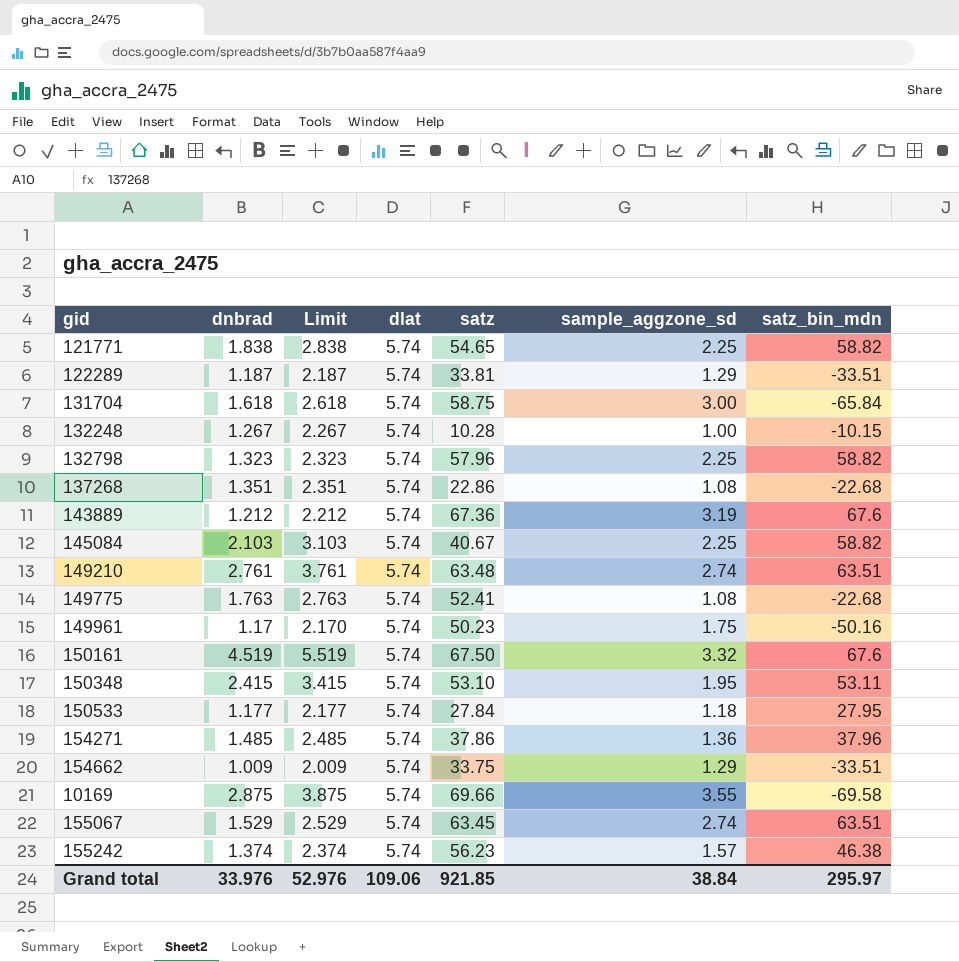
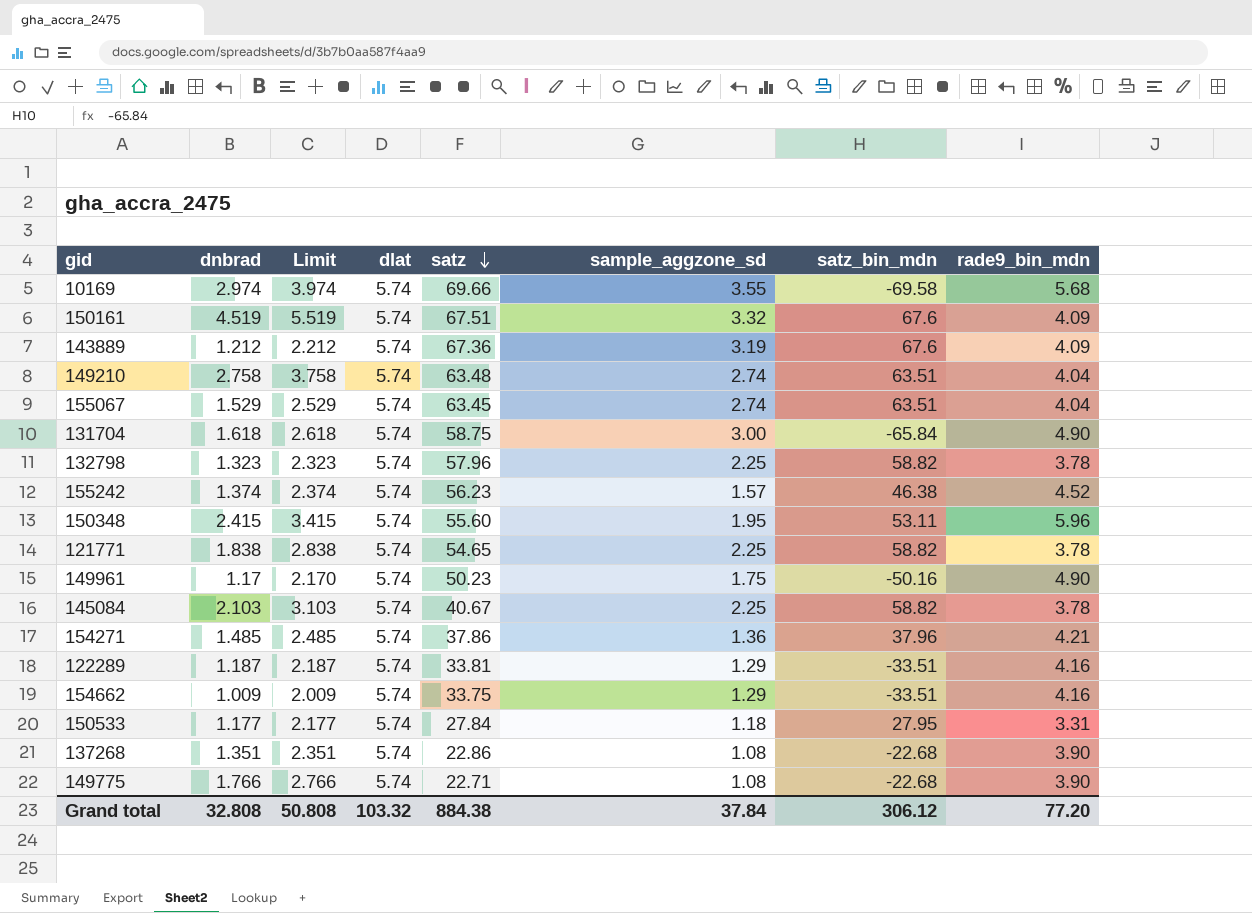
row order: none -> satz descending
column rade9_bin_mdn | position: none -> 8
row 132248: 1.267 | 2.267 | 5.74 | 10.28 | 1.00 | -10.15 -> none
10169 | dnbrad: 2.875 -> 2.974
10169 | Limit: 3.875 -> 3.974
150161 | satz: 67.50 -> 67.51
149210 | dnbrad: 2.761 -> 2.758
149210 | Limit: 3.761 -> 3.758
150348 | satz: 53.10 -> 55.60
149775 | dnbrad: 1.763 -> 1.766
149775 | Limit: 2.763 -> 2.766
149775 | satz: 52.41 -> 22.71
Grand total | dnbrad: 33.976 -> 32.808
Grand total | Limit: 52.976 -> 50.808
Grand total | dlat: 109.06 -> 103.32
Grand total | satz: 921.85 -> 884.38
Grand total | sample_aggzone_sd: 38.84 -> 37.84
Grand total | satz_bin_mdn: 295.97 -> 306.12

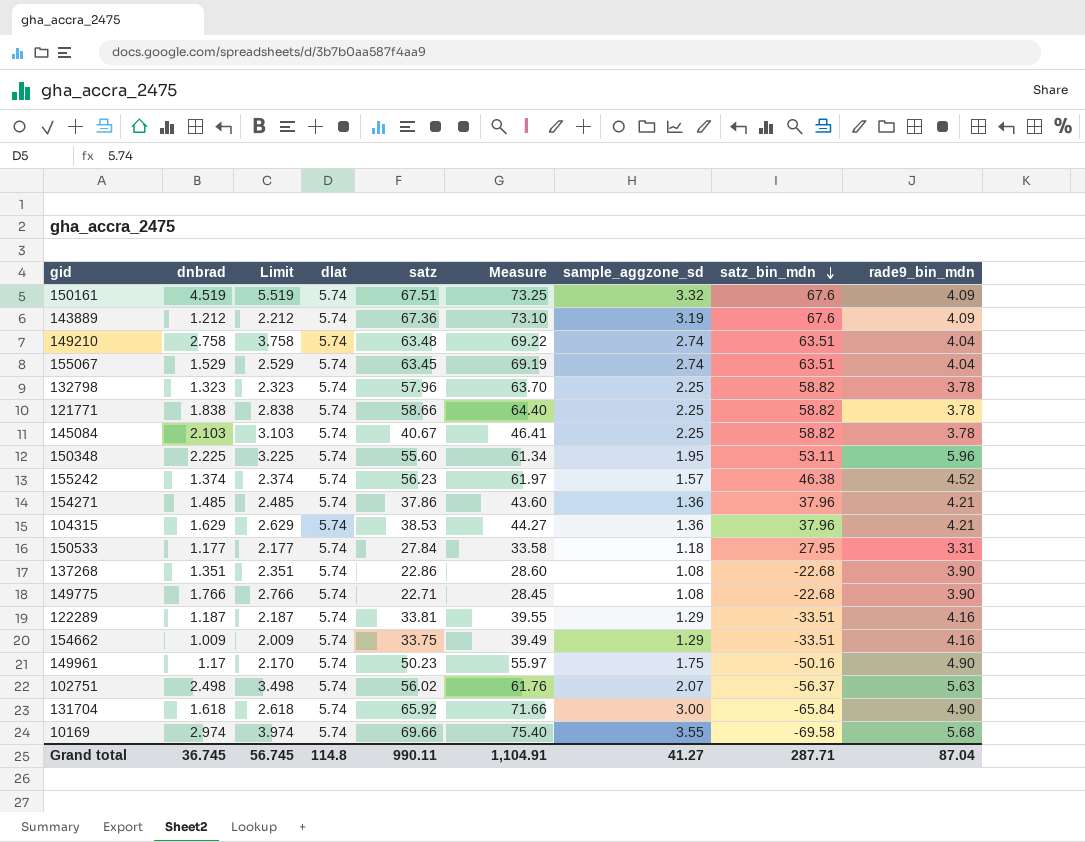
row order: satz descending -> satz_bin_mdn descending
column Measure | formula: none -> [dlat] + [satz]
121771 | satz: 54.65 -> 58.66
150348 | dnbrad: 2.415 -> 2.225
150348 | Limit: 3.415 -> 3.225
row 104315: none -> 1.629 | 2.629 | 5.74 | 38.53 | 44.27 | 1.36 | 37.96 | 4.21
row 102751: none -> 2.498 | 3.498 | 5.74 | 56.02 | 61.76 | 2.07 | -56.37 | 5.63
131704 | satz: 58.75 -> 65.92
Grand total | dnbrad: 32.808 -> 36.745
Grand total | Limit: 50.808 -> 56.745
Grand total | dlat: 103.32 -> 114.8
Grand total | satz: 884.38 -> 990.11
Grand total | sample_aggzone_sd: 37.84 -> 41.27
Grand total | satz_bin_mdn: 306.12 -> 287.71
Grand total | rade9_bin_mdn: 77.20 -> 87.04

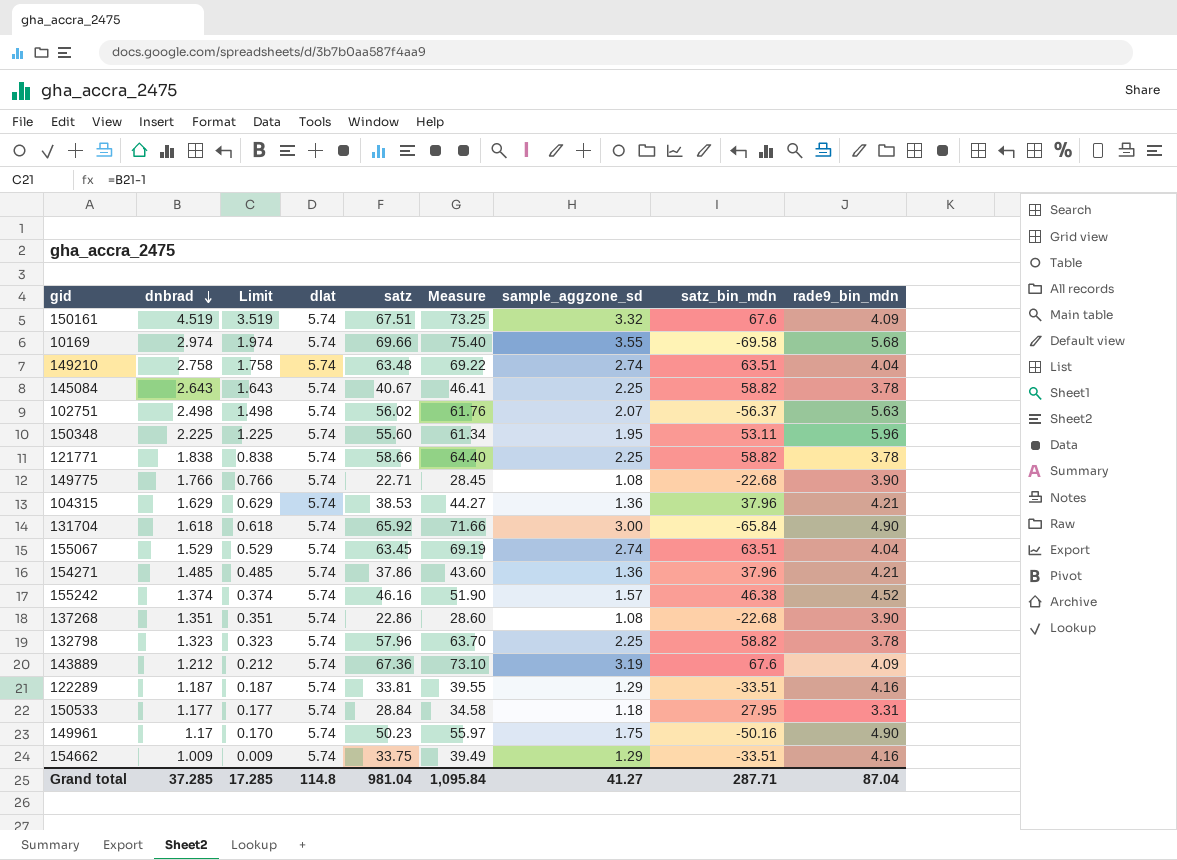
row order: satz_bin_mdn descending -> dnbrad descending
column Limit | formula: [dnbrad] + 1 -> [dnbrad] - 1
145084 | dnbrad: 2.103 -> 2.643
155242 | satz: 56.23 -> 46.16
155242 | Measure: 61.97 -> 51.90
150533 | satz: 27.84 -> 28.84
150533 | Measure: 33.58 -> 34.58
Grand total | dnbrad: 36.745 -> 37.285
Grand total | Limit: 56.745 -> 17.285
Grand total | satz: 990.11 -> 981.04
Grand total | Measure: 1,104.91 -> 1,095.84

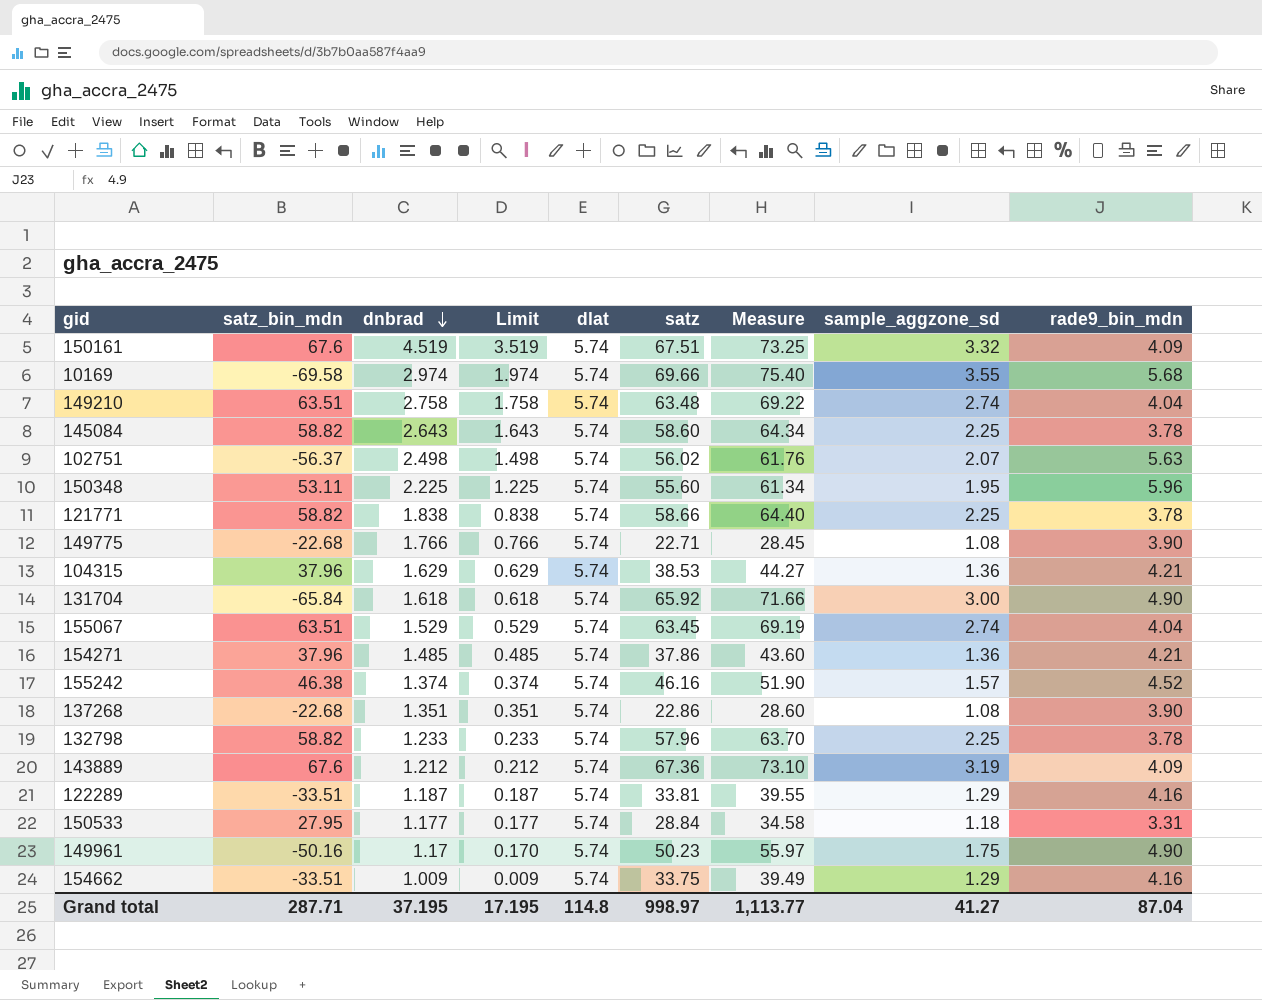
column satz_bin_mdn | position: 8 -> 2
145084 | satz: 40.67 -> 58.60
145084 | Measure: 46.41 -> 64.34
132798 | dnbrad: 1.323 -> 1.233
132798 | Limit: 0.323 -> 0.233
Grand total | dnbrad: 37.285 -> 37.195
Grand total | Limit: 17.285 -> 17.195
Grand total | satz: 981.04 -> 998.97
Grand total | Measure: 1,095.84 -> 1,113.77

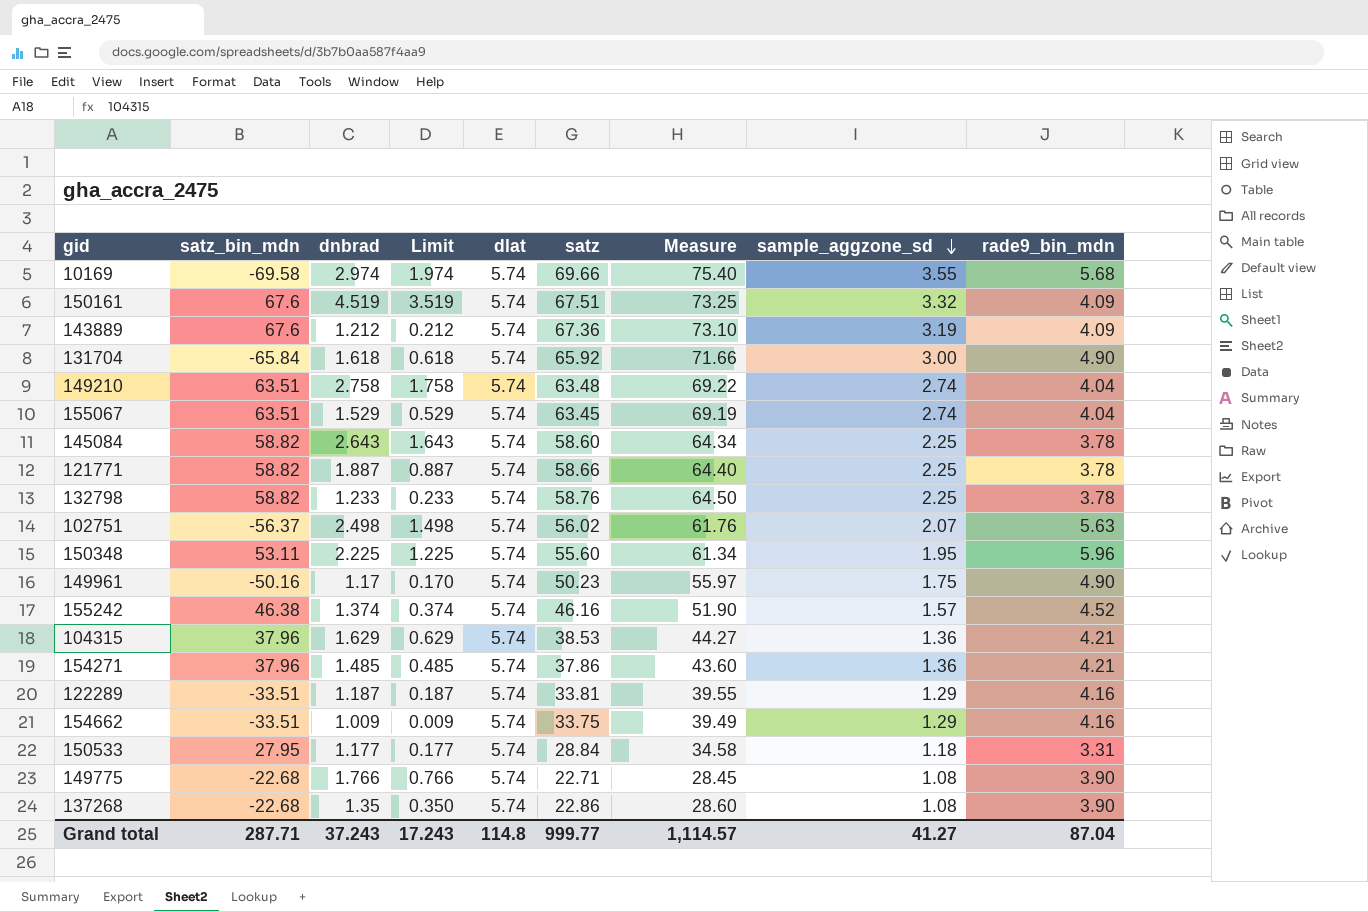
row order: dnbrad descending -> sample_aggzone_sd descending
121771 | dnbrad: 1.838 -> 1.887
121771 | Limit: 0.838 -> 0.887
132798 | satz: 57.96 -> 58.76
132798 | Measure: 63.70 -> 64.50
137268 | dnbrad: 1.351 -> 1.35
137268 | Limit: 0.351 -> 0.350
Grand total | dnbrad: 37.195 -> 37.243
Grand total | Limit: 17.195 -> 17.243
Grand total | satz: 998.97 -> 999.77
Grand total | Measure: 1,113.77 -> 1,114.57

